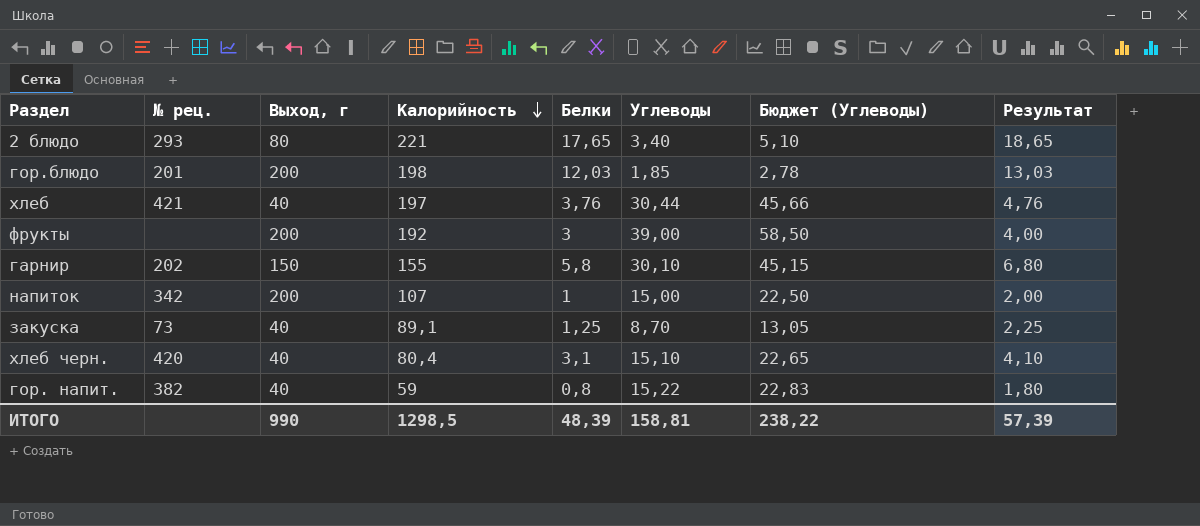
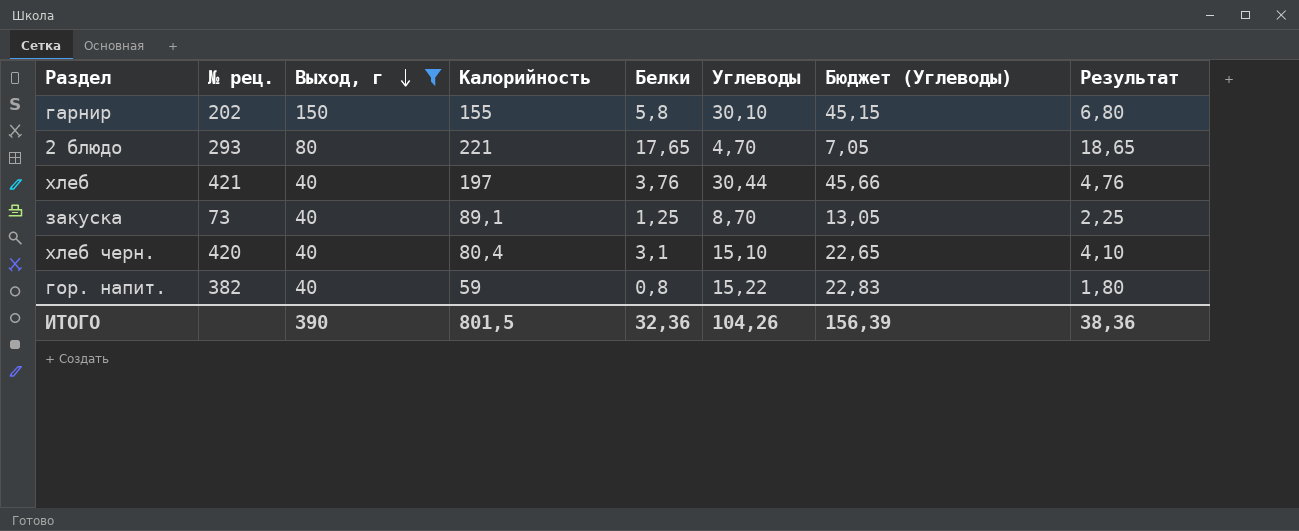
filter: none -> Выход, г != 200
row order: Калорийность descending -> Выход, г descending
2 блюдо | Углеводы: 3,40 -> 4,70
2 блюдо | Бюджет (Углеводы): 5,10 -> 7,05
ИТОГО | Выход, г: 990 -> 390
ИТОГО | Калорийность: 1298,5 -> 801,5
ИТОГО | Белки: 48,39 -> 32,36
ИТОГО | Углеводы: 158,81 -> 104,26
ИТОГО | Бюджет (Углеводы): 238,22 -> 156,39
ИТОГО | Результат: 57,39 -> 38,36

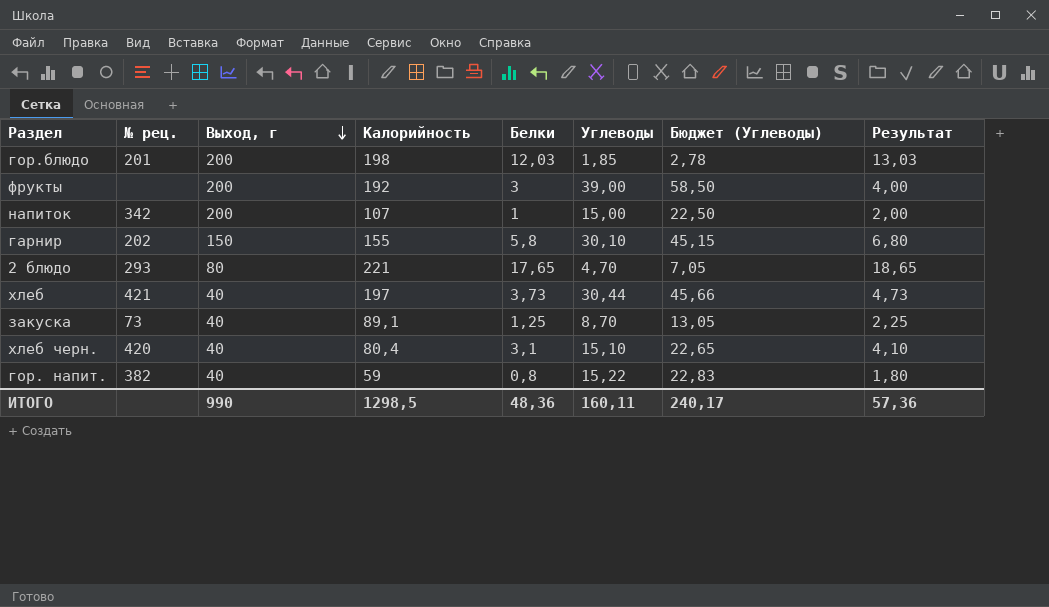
filter: Выход, г != 200 -> none
хлеб | Белки: 3,76 -> 3,73
хлеб | Результат: 4,76 -> 4,73
ИТОГО | Выход, г: 390 -> 990
ИТОГО | Калорийность: 801,5 -> 1298,5
ИТОГО | Белки: 32,36 -> 48,36
ИТОГО | Углеводы: 104,26 -> 160,11
ИТОГО | Бюджет (Углеводы): 156,39 -> 240,17
ИТОГО | Результат: 38,36 -> 57,36

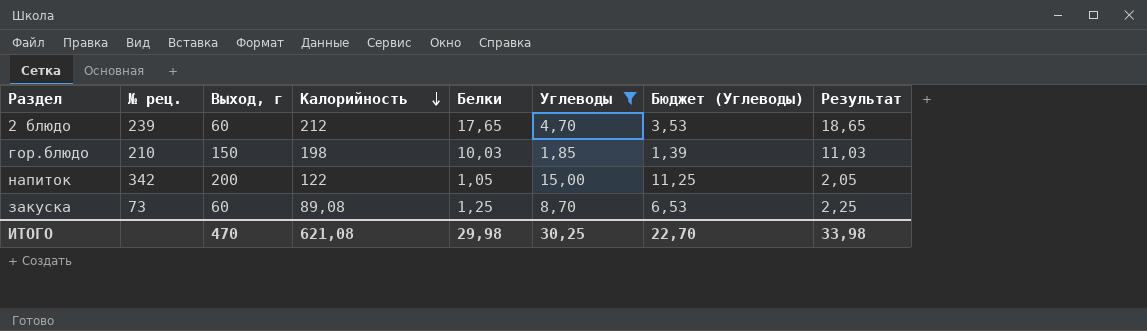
filter: none -> Углеводы <= 15,00
row order: Выход, г descending -> Калорийность descending
column Бюджет (Углеводы) | formula: [Углеводы] * 1,5 -> [Углеводы] * 0,75
2 блюдо | № рец.: 293 -> 239
2 блюдо | Выход, г: 80 -> 60
2 блюдо | Калорийность: 221 -> 212
гор.блюдо | № рец.: 201 -> 210
гор.блюдо | Выход, г: 200 -> 150
гор.блюдо | Белки: 12,03 -> 10,03
гор.блюдо | Результат: 13,03 -> 11,03
напиток | Калорийность: 107 -> 122
напиток | Белки: 1 -> 1,05
напиток | Результат: 2,00 -> 2,05
закуска | Выход, г: 40 -> 60
закуска | Калорийность: 89,1 -> 89,08
ИТОГО | Выход, г: 990 -> 470
ИТОГО | Калорийность: 1298,5 -> 621,08
ИТОГО | Белки: 48,36 -> 29,98
ИТОГО | Углеводы: 160,11 -> 30,25
ИТОГО | Бюджет (Углеводы): 240,17 -> 22,70
ИТОГО | Результат: 57,36 -> 33,98

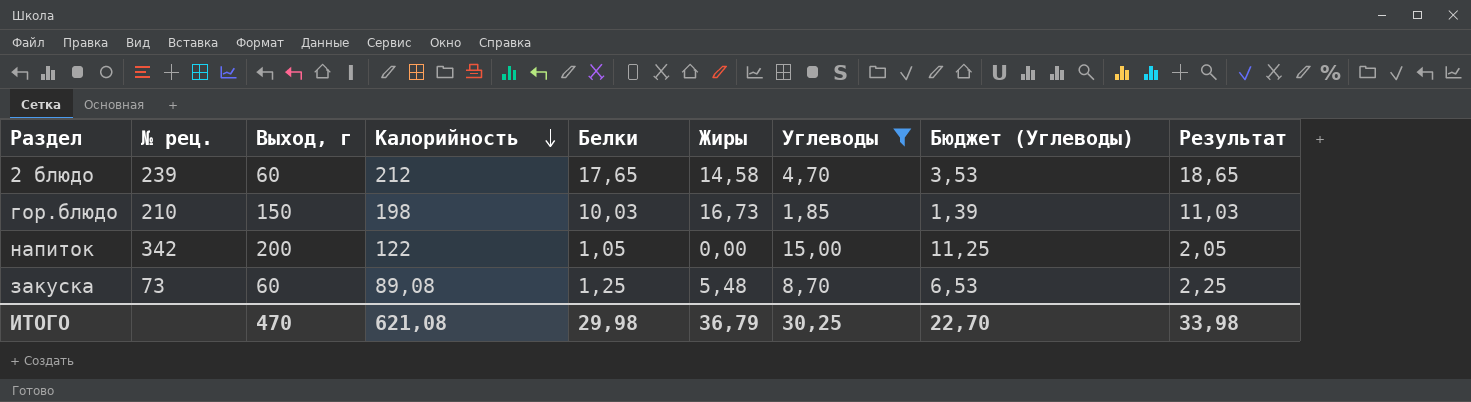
column Жиры | position: none -> 6

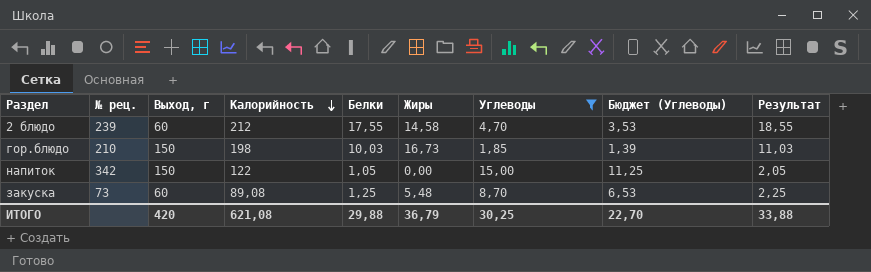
2 блюдо | Белки: 17,65 -> 17,55
2 блюдо | Результат: 18,65 -> 18,55
напиток | Выход, г: 200 -> 150
ИТОГО | Выход, г: 470 -> 420
ИТОГО | Белки: 29,98 -> 29,88
ИТОГО | Результат: 33,98 -> 33,88

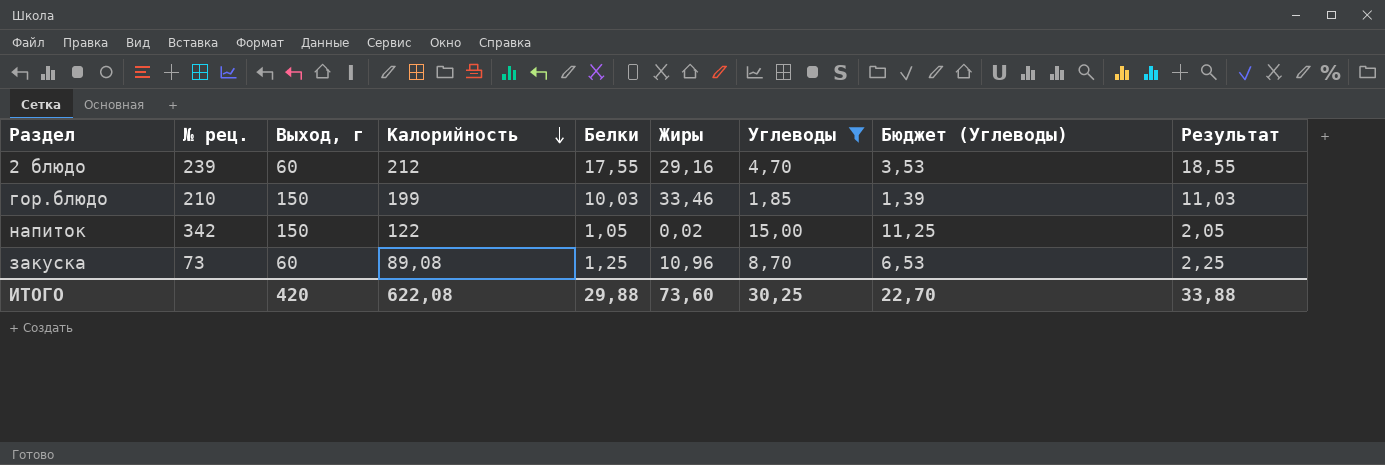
2 блюдо | Жиры: 14,58 -> 29,16
гор.блюдо | Калорийность: 198 -> 199
гор.блюдо | Жиры: 16,73 -> 33,46
напиток | Жиры: 0,00 -> 0,02
закуска | Жиры: 5,48 -> 10,96
ИТОГО | Калорийность: 621,08 -> 622,08
ИТОГО | Жиры: 36,79 -> 73,60

